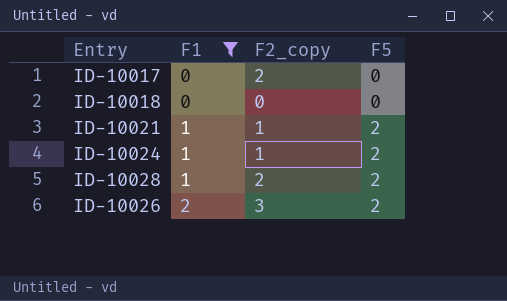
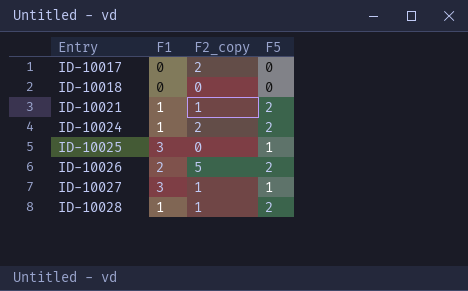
filter: F1 != 3 -> none
row order: F1 ascending -> Entry ascending
ID-10024 | F2_copy: 1 -> 2
ID-10026 | F2_copy: 3 -> 5
ID-10028 | F2_copy: 2 -> 1

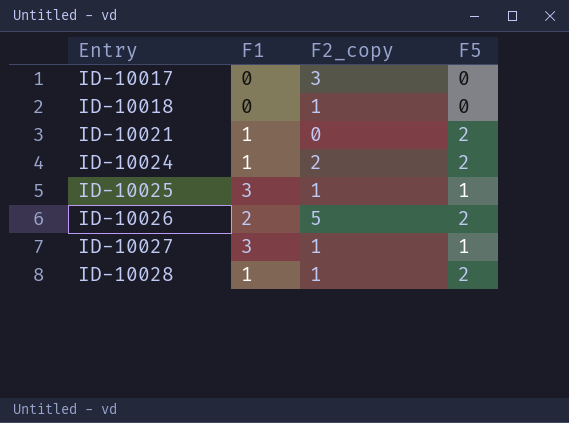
ID-10017 | F2_copy: 2 -> 3
ID-10018 | F2_copy: 0 -> 1
ID-10021 | F2_copy: 1 -> 0
ID-10025 | F2_copy: 0 -> 1

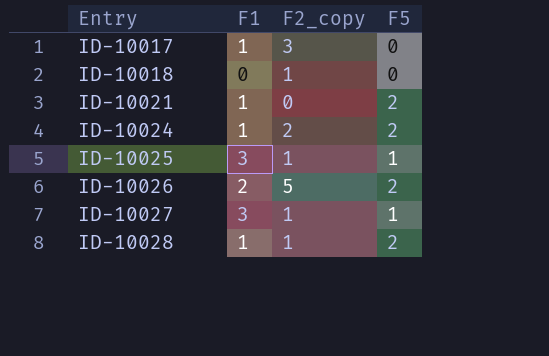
ID-10017 | F1: 0 -> 1

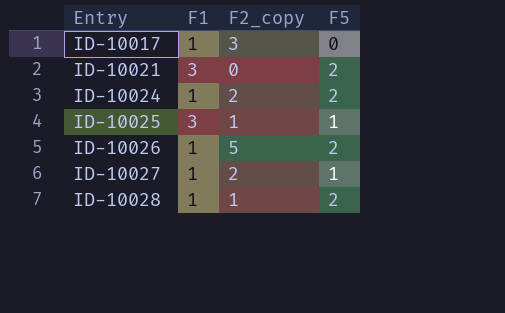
row ID-10018: 0 | 1 | 0 -> none
ID-10021 | F1: 1 -> 3
ID-10026 | F1: 2 -> 1
ID-10027 | F1: 3 -> 1
ID-10027 | F2_copy: 1 -> 2

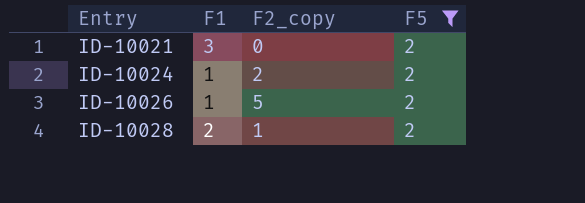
filter: none -> F5 = 2
ID-10028 | F1: 1 -> 2

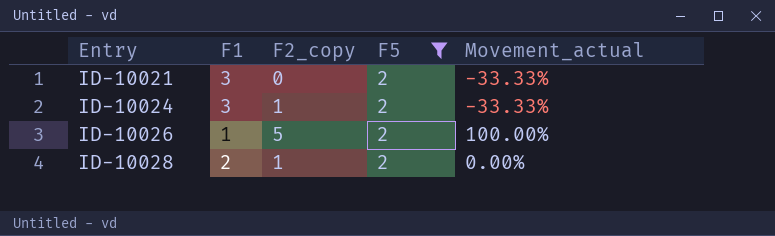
column Movement_actual | formula: none -> ([F5] - [F1]) / [F1]
ID-10024 | F1: 1 -> 3
ID-10024 | F2_copy: 2 -> 1

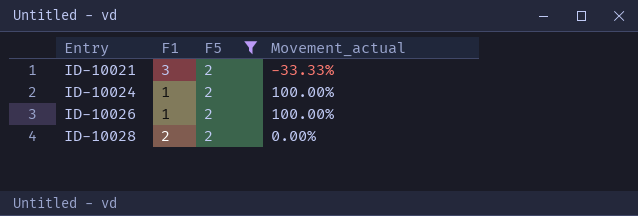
column F2_copy | position: 3 -> none
ID-10024 | F1: 3 -> 1
ID-10024 | Movement_actual: -33.33% -> 100.00%

